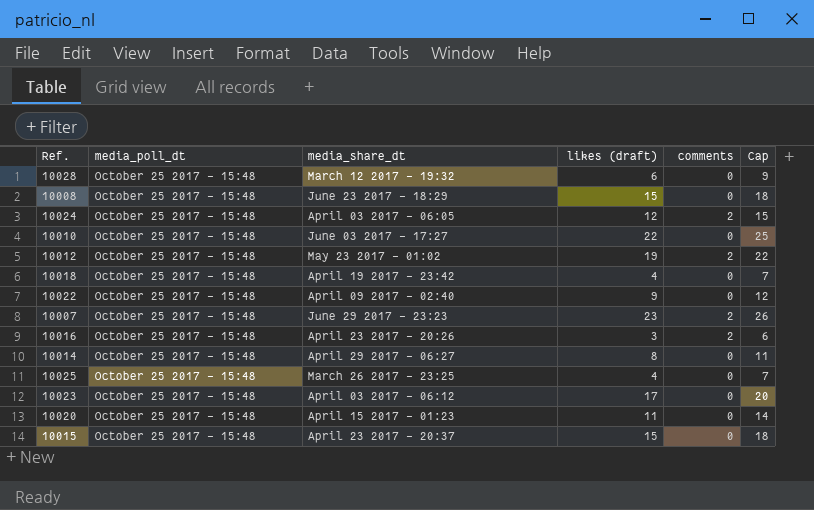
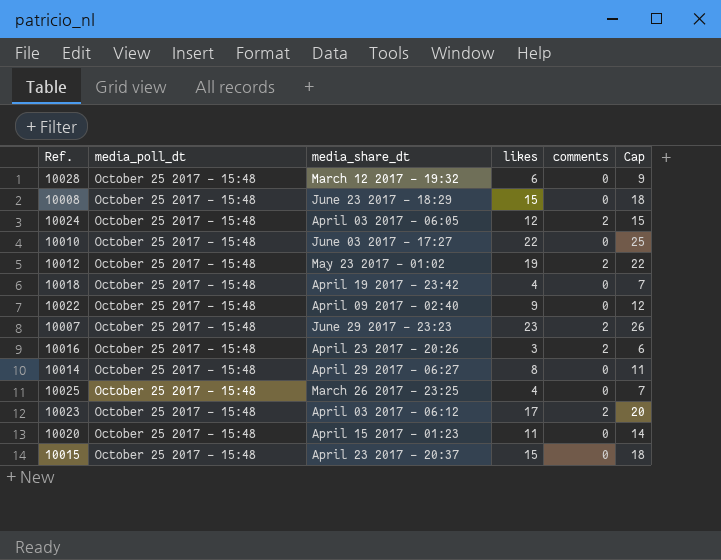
column name: likes (draft) -> likes
10023 | comments: 0 -> 2

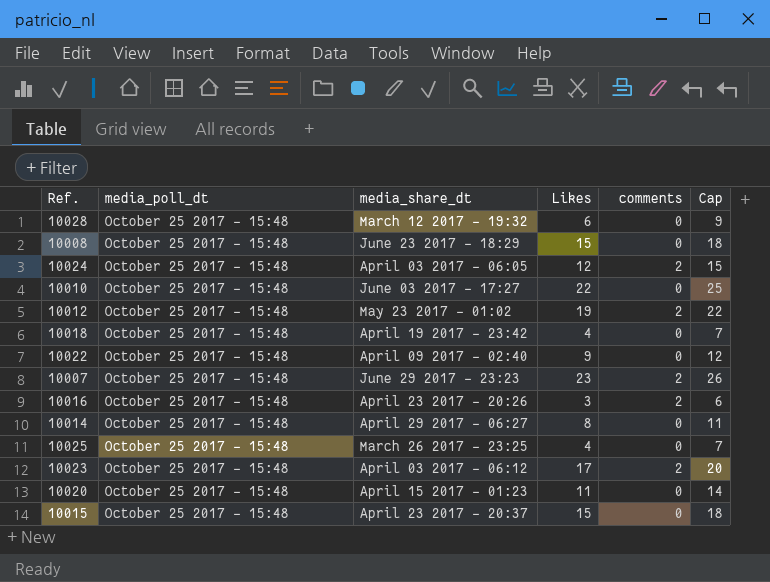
column name: likes -> Likes

